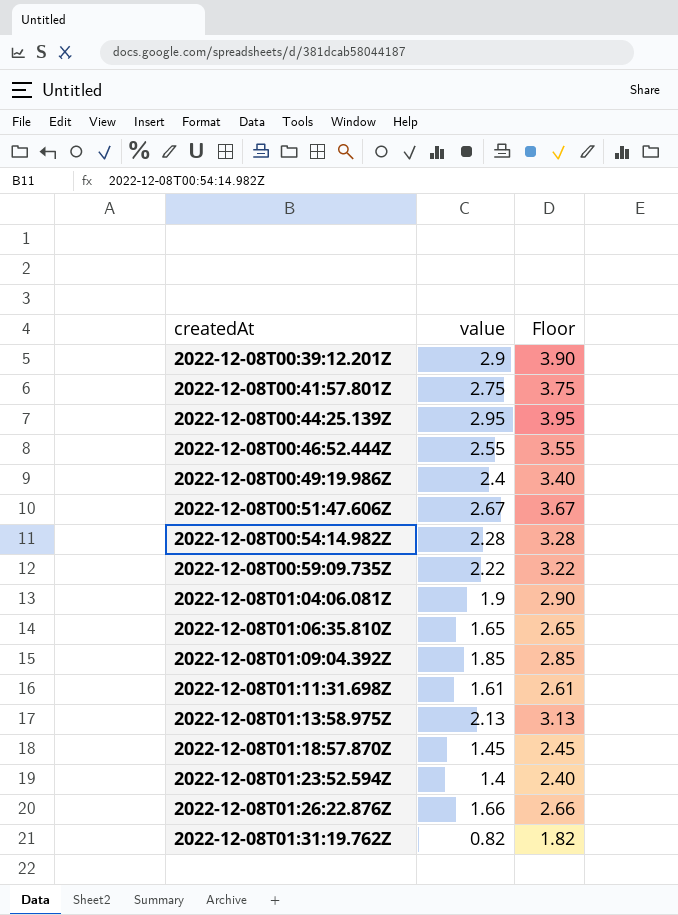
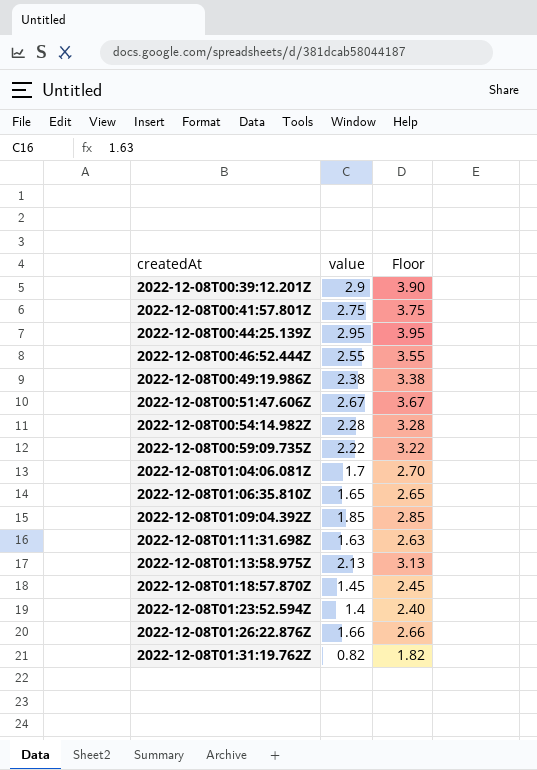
2022-12-08T00:49:19.986Z | value: 2.4 -> 2.38
2022-12-08T00:49:19.986Z | Floor: 3.40 -> 3.38
2022-12-08T01:04:06.081Z | value: 1.9 -> 1.7
2022-12-08T01:04:06.081Z | Floor: 2.90 -> 2.70
2022-12-08T01:11:31.698Z | value: 1.61 -> 1.63
2022-12-08T01:11:31.698Z | Floor: 2.61 -> 2.63

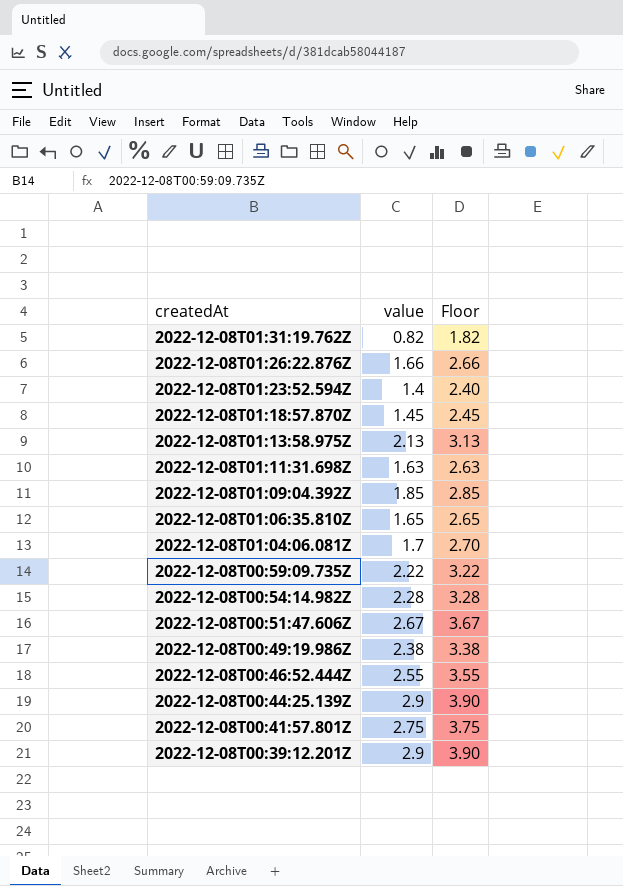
row order: createdAt ascending -> createdAt descending
2022-12-08T00:44:25.139Z | value: 2.95 -> 2.9
2022-12-08T00:44:25.139Z | Floor: 3.95 -> 3.90

